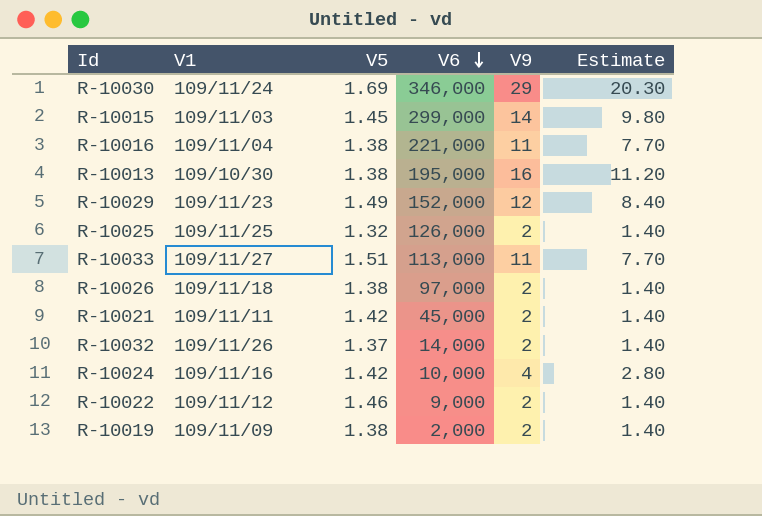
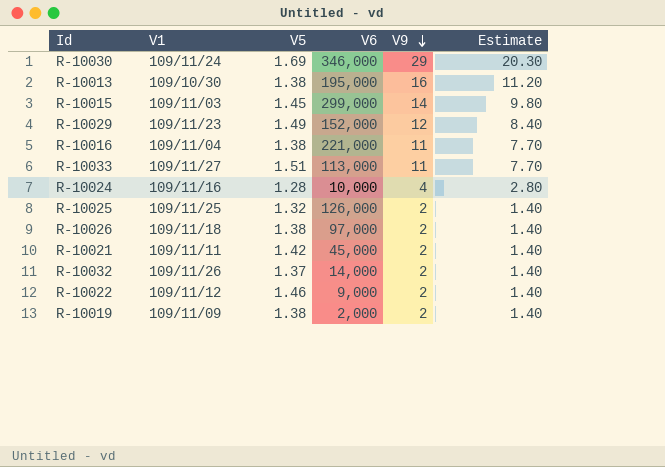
row order: V6 descending -> V9 descending
R-10024 | V5: 1.42 -> 1.28

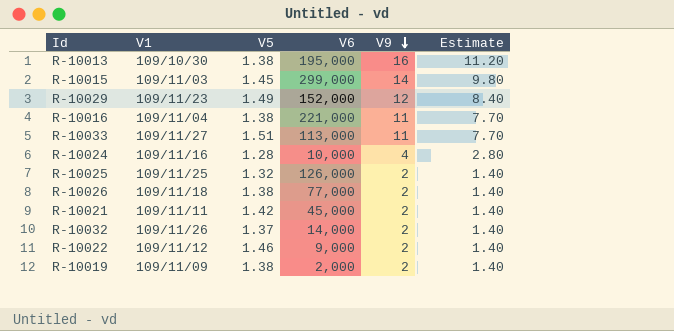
row R-10030: 109/11/24 | 1.69 | 346,000 | 29 | 20.30 -> none
R-10026 | V6: 97,000 -> 77,000

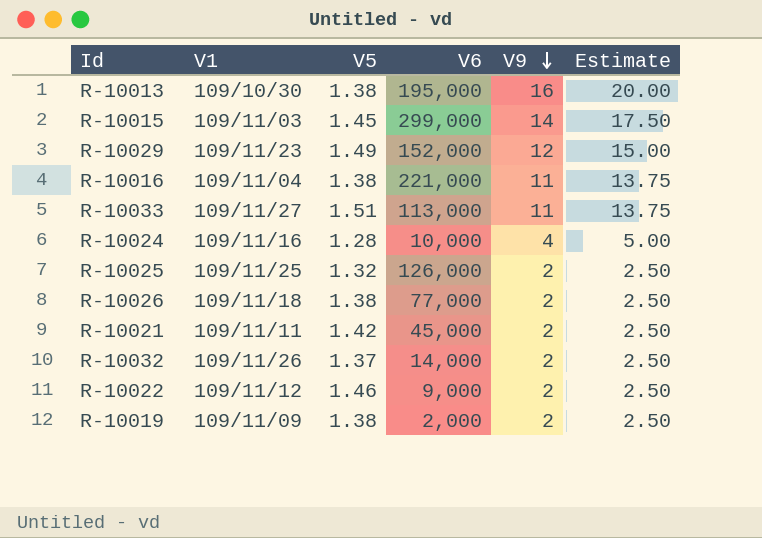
column Estimate | formula: [V9] * 0.7 -> [V9] * 1.25

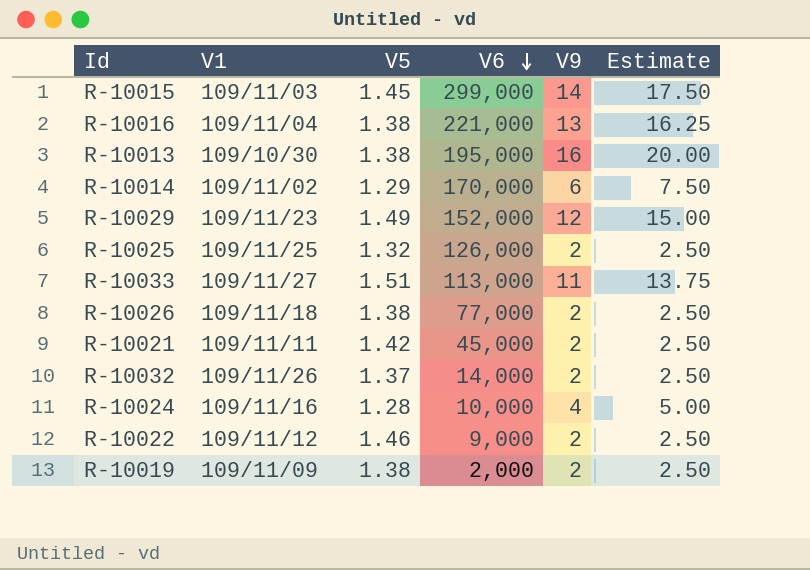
row order: V9 descending -> V6 descending
R-10016 | V9: 11 -> 13
R-10016 | Estimate: 13.75 -> 16.25
row R-10014: none -> 109/11/02 | 1.29 | 170,000 | 6 | 7.50

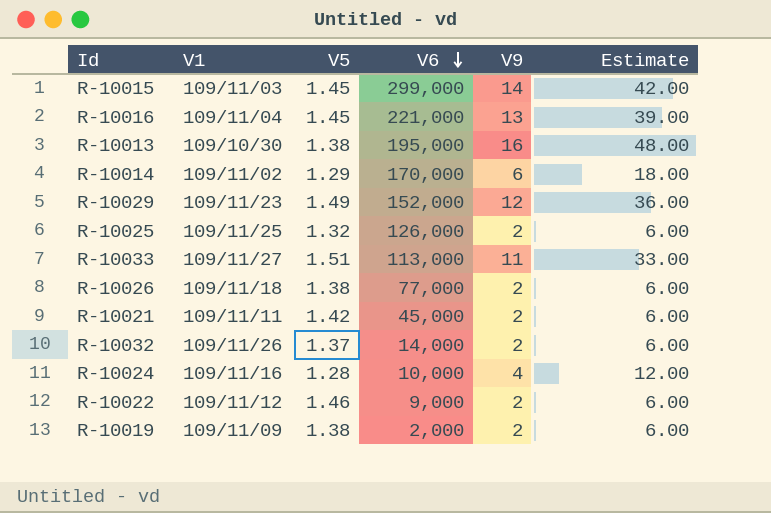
column Estimate | formula: [V9] * 1.25 -> [V9] * 3
R-10016 | V5: 1.38 -> 1.45

